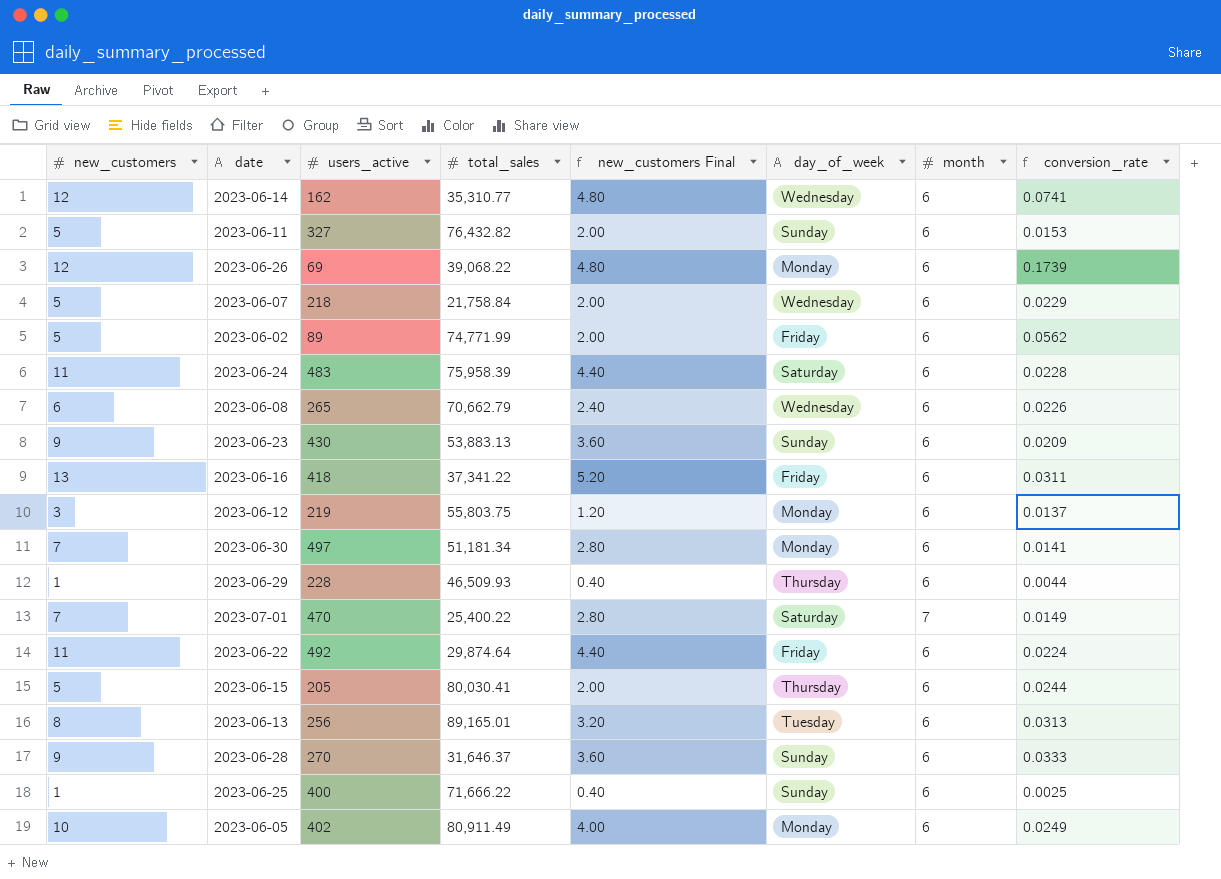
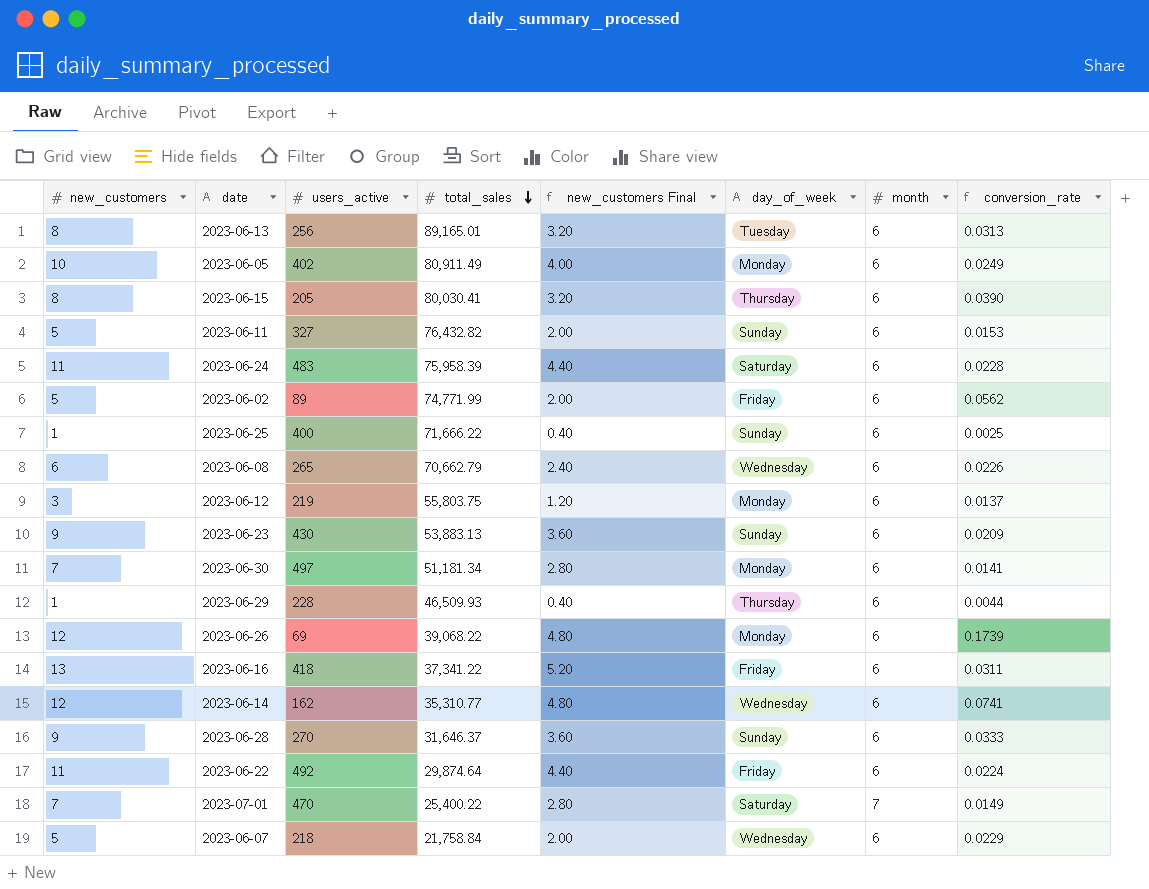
row order: none -> total_sales descending
2023-06-15 | new_customers: 5 -> 8
2023-06-15 | new_customers Final: 2.00 -> 3.20
2023-06-15 | conversion_rate: 0.0244 -> 0.0390

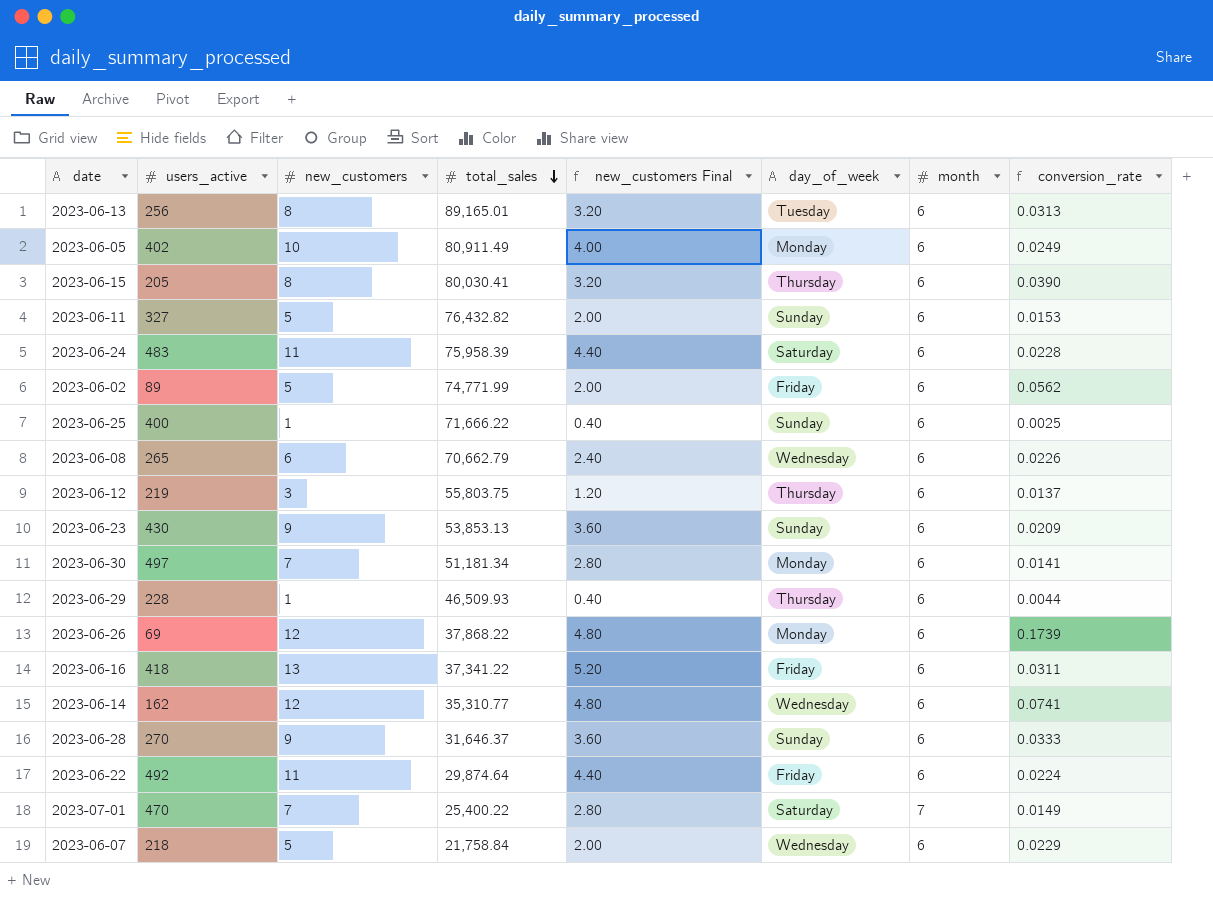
column new_customers | position: 1 -> 3
2023-06-12 | day_of_week: Monday -> Thursday
2023-06-23 | total_sales: 53,883.13 -> 53,853.13
2023-06-26 | total_sales: 39,068.22 -> 37,868.22

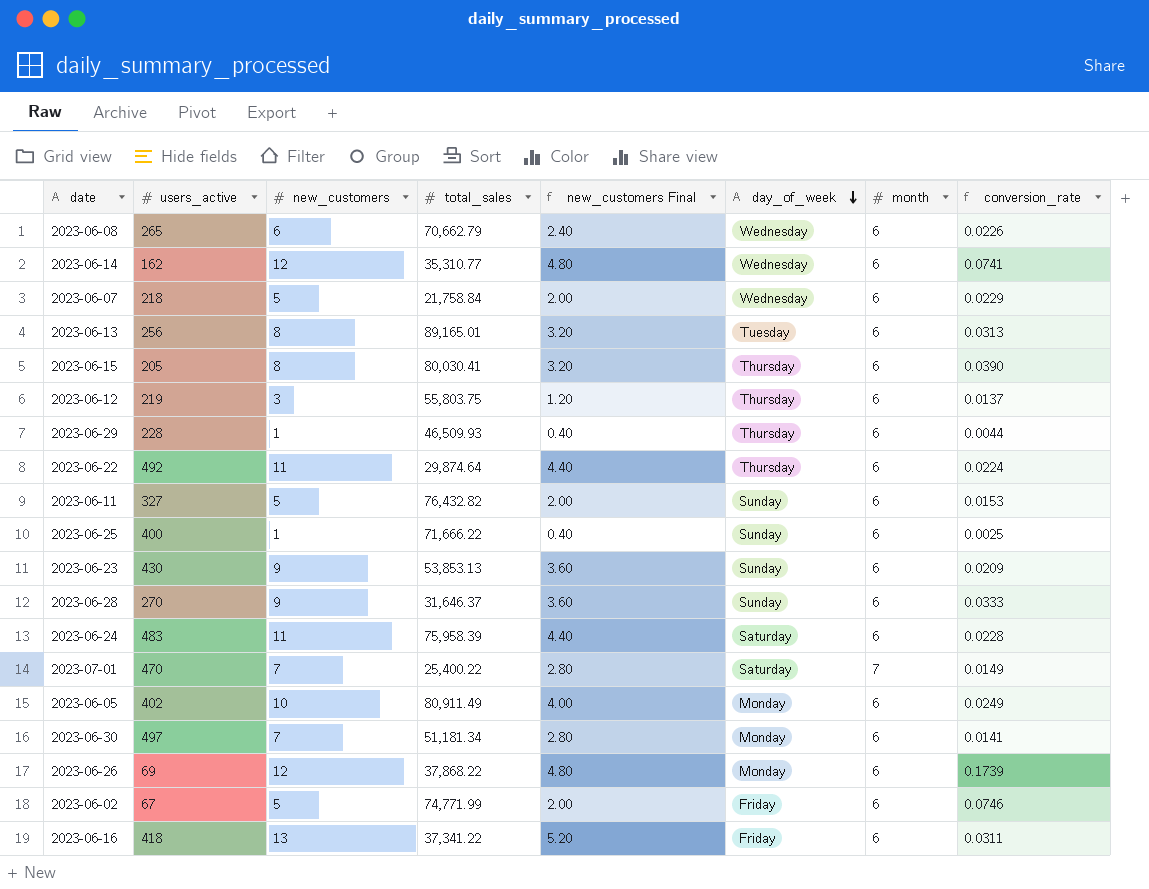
row order: total_sales descending -> day_of_week descending
2023-06-22 | day_of_week: Friday -> Thursday
2023-06-02 | users_active: 89 -> 67
2023-06-02 | conversion_rate: 0.0562 -> 0.0746

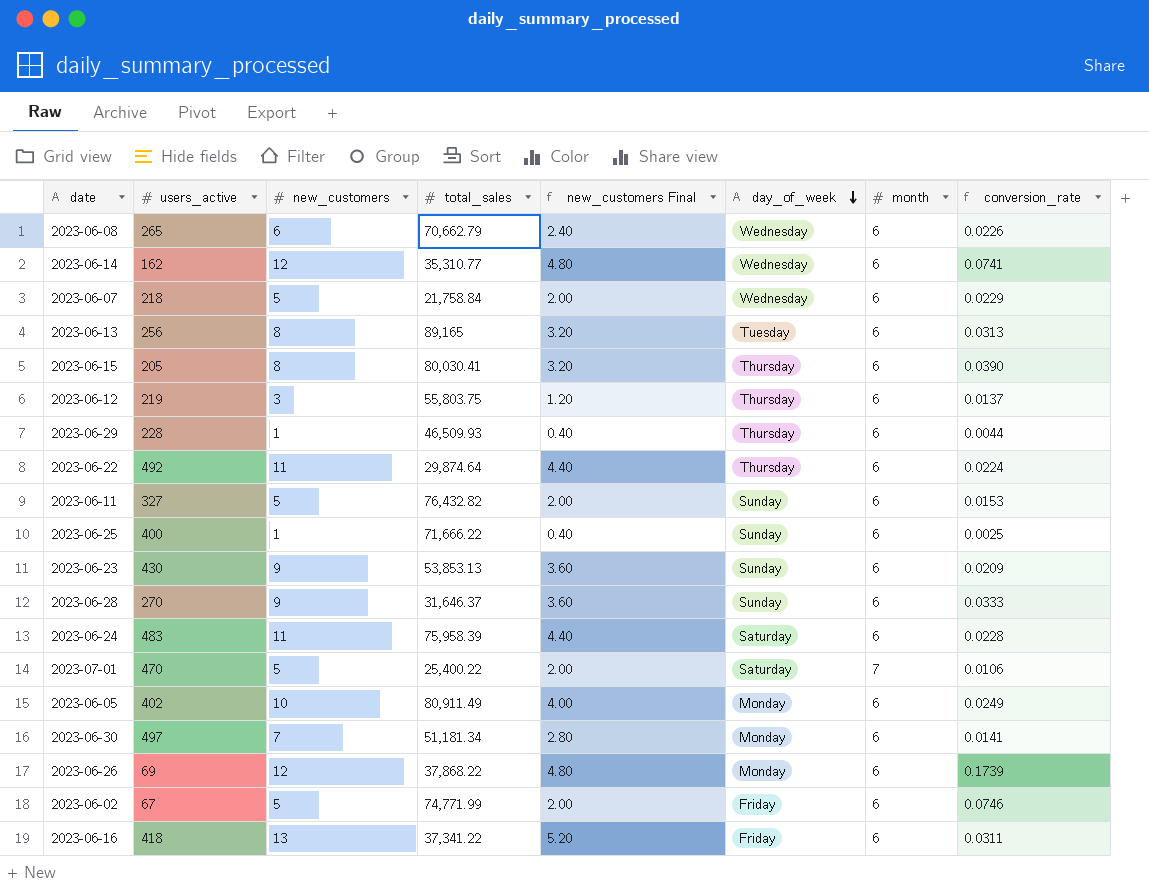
2023-06-13 | total_sales: 89,165.01 -> 89,165
2023-07-01 | new_customers: 7 -> 5
2023-07-01 | new_customers Final: 2.80 -> 2.00
2023-07-01 | conversion_rate: 0.0149 -> 0.0106

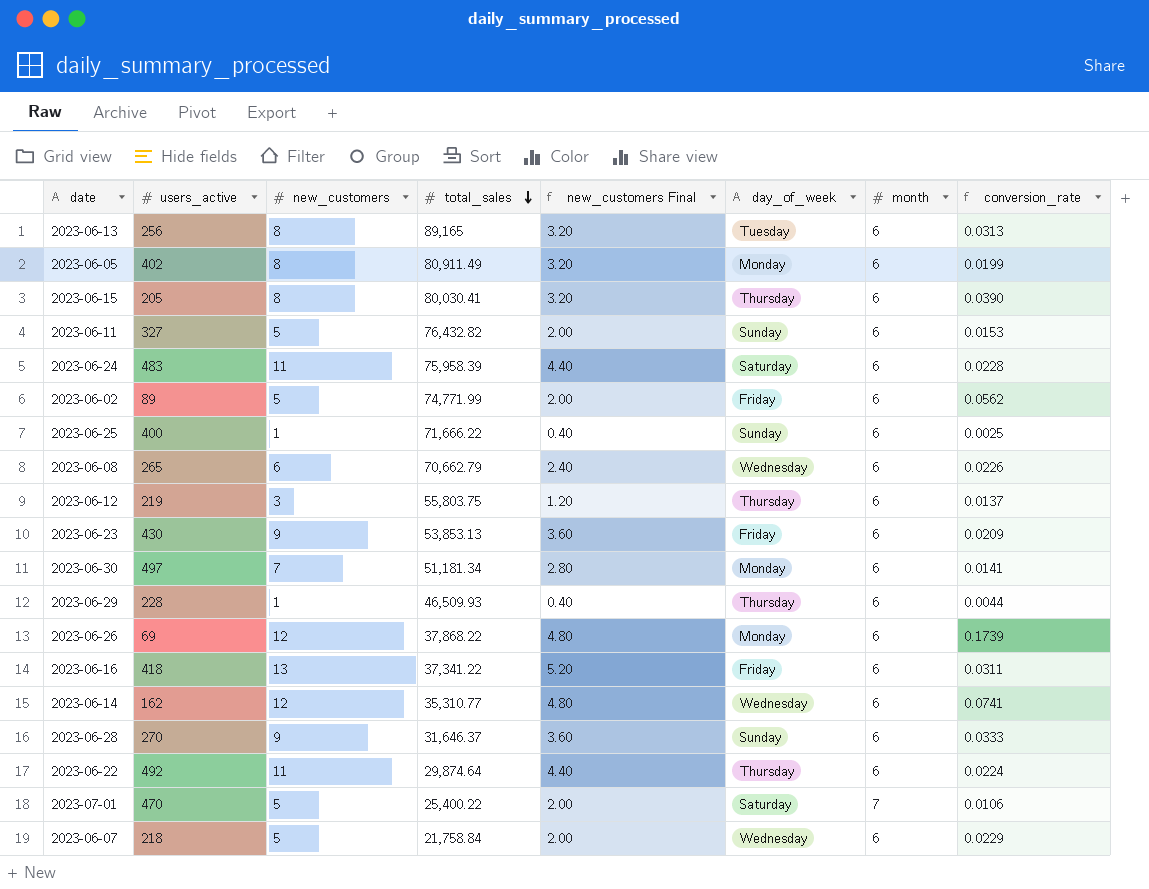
row order: day_of_week descending -> total_sales descending
2023-06-05 | new_customers: 10 -> 8
2023-06-05 | new_customers Final: 4.00 -> 3.20
2023-06-05 | conversion_rate: 0.0249 -> 0.0199
2023-06-02 | users_active: 67 -> 89
2023-06-02 | conversion_rate: 0.0746 -> 0.0562
2023-06-23 | day_of_week: Sunday -> Friday

